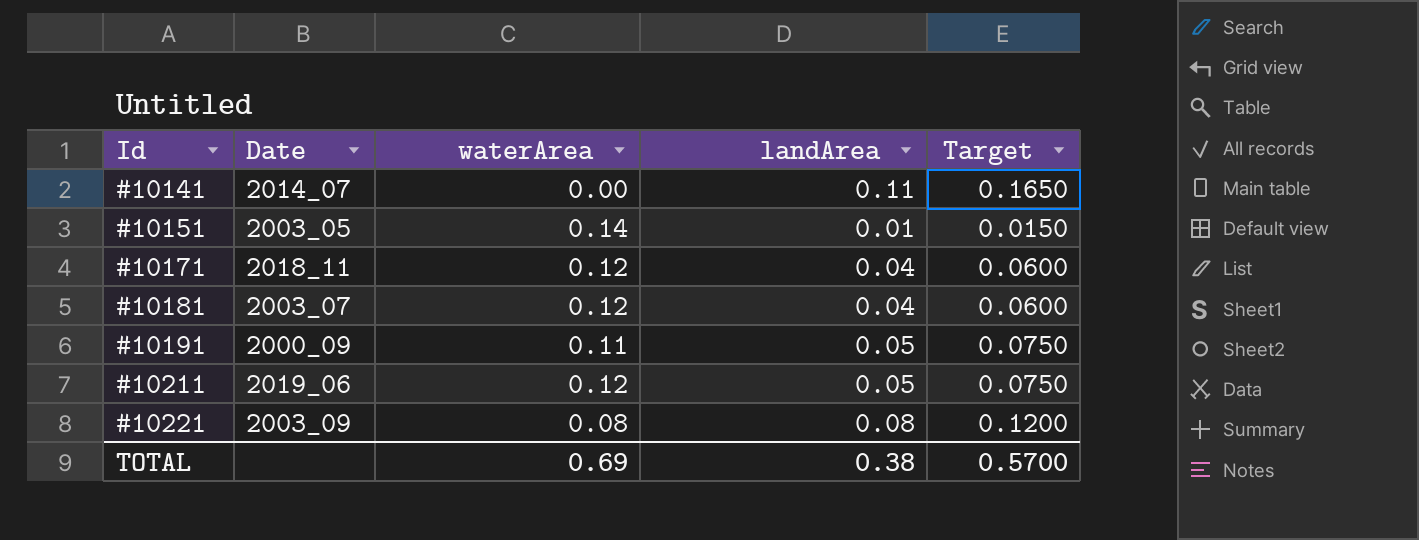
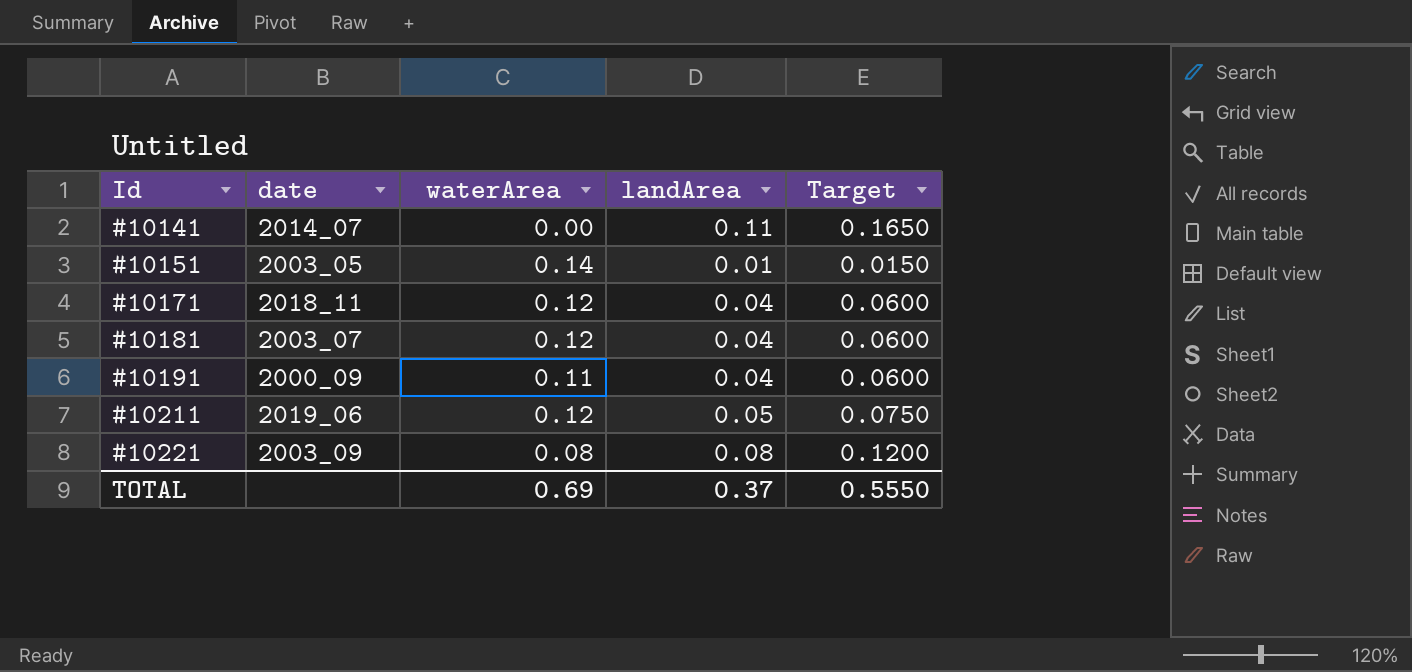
column name: Date -> date
#10191 | landArea: 0.05 -> 0.04
#10191 | Target: 0.0750 -> 0.0600
TOTAL | landArea: 0.38 -> 0.37
TOTAL | Target: 0.5700 -> 0.5550

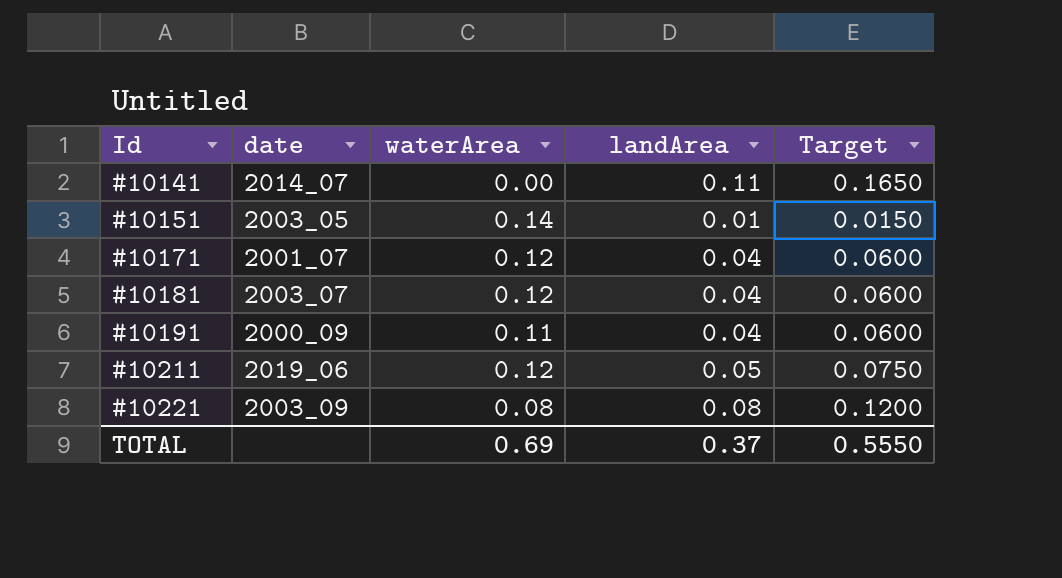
#10171 | date: 2018_11 -> 2001_07

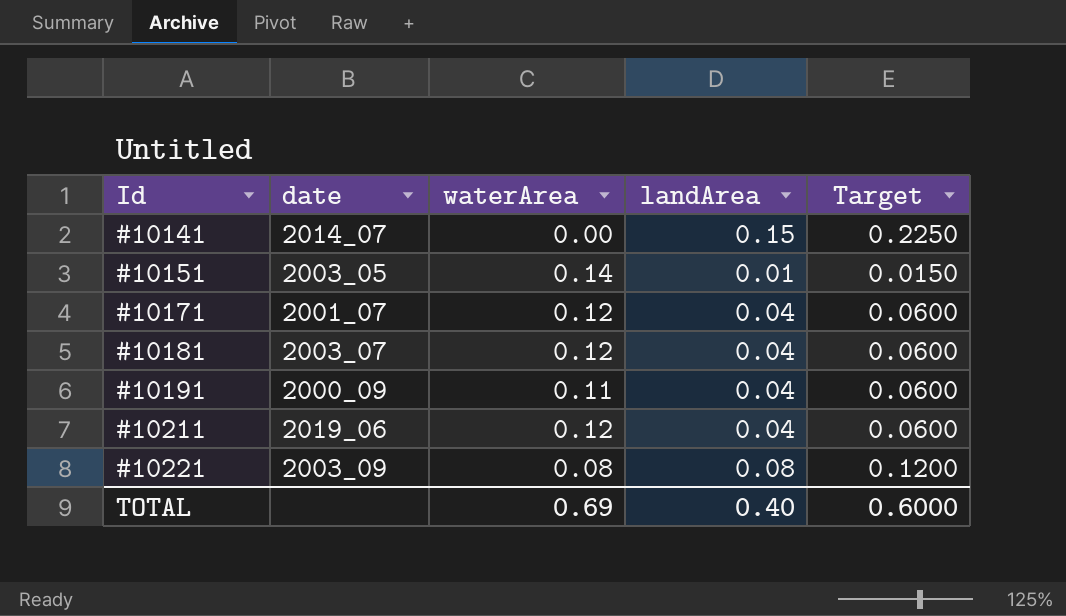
#10141 | landArea: 0.11 -> 0.15
#10141 | Target: 0.1650 -> 0.2250
#10211 | landArea: 0.05 -> 0.04
#10211 | Target: 0.0750 -> 0.0600
TOTAL | landArea: 0.37 -> 0.40
TOTAL | Target: 0.5550 -> 0.6000

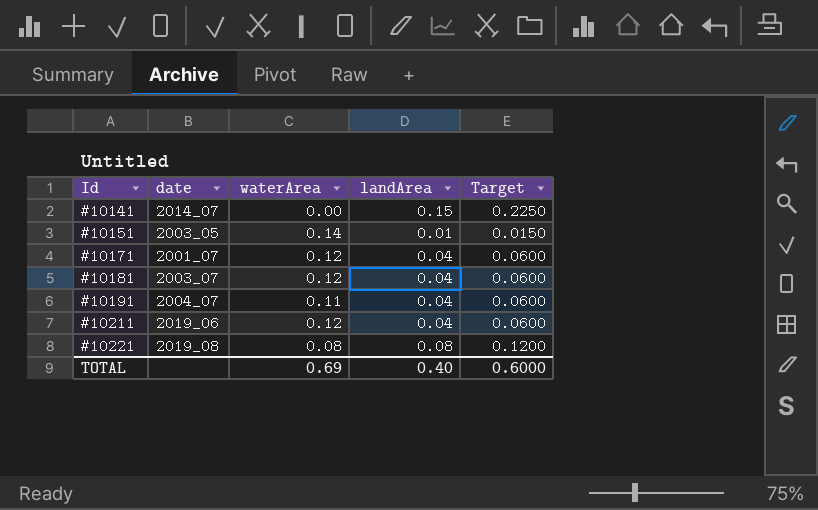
#10191 | date: 2000_09 -> 2004_07
#10221 | date: 2003_09 -> 2019_08

